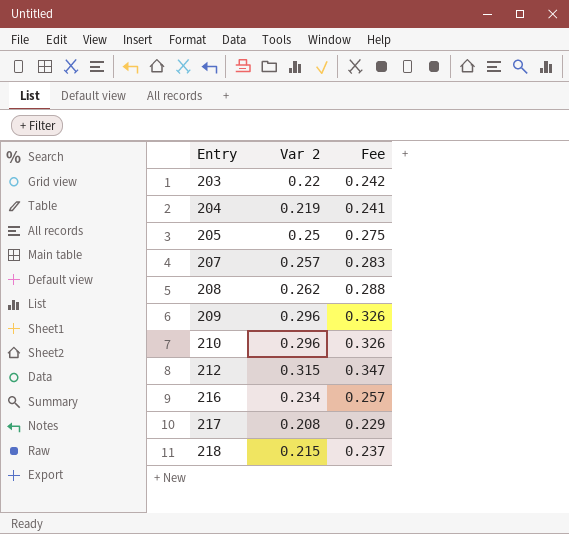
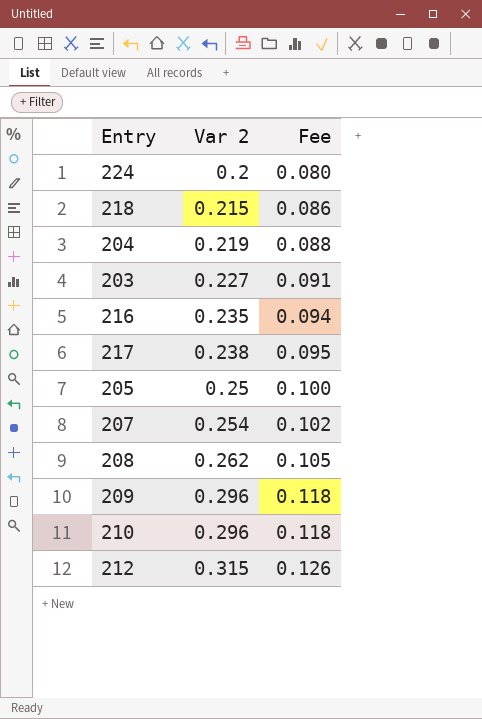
row order: Entry ascending -> Var 2 ascending
column Fee | formula: [Var 2] * 1.1 -> [Var 2] * 0.4
row 224: none -> 0.2 | 0.080
203 | Var 2: 0.22 -> 0.227
216 | Var 2: 0.234 -> 0.235
217 | Var 2: 0.208 -> 0.238
207 | Var 2: 0.257 -> 0.254

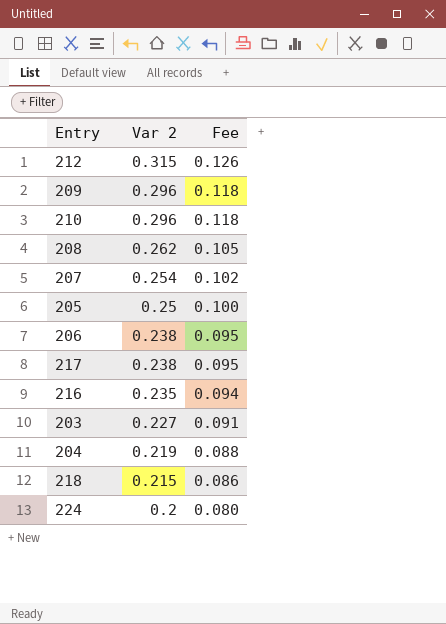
row order: Var 2 ascending -> Var 2 descending
row 206: none -> 0.238 | 0.095

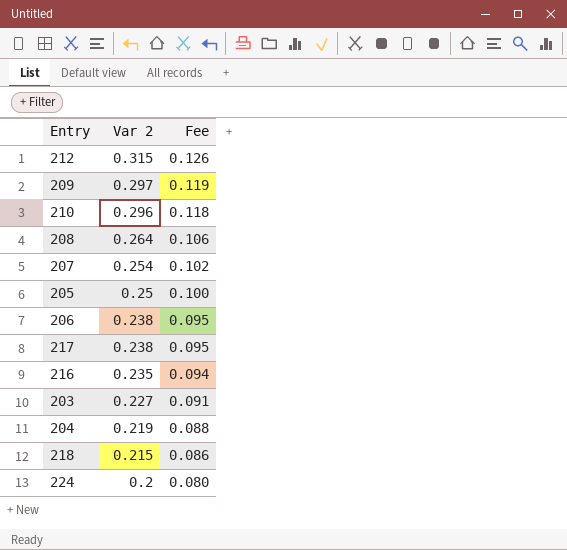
209 | Var 2: 0.296 -> 0.297
209 | Fee: 0.118 -> 0.119
208 | Var 2: 0.262 -> 0.264
208 | Fee: 0.105 -> 0.106

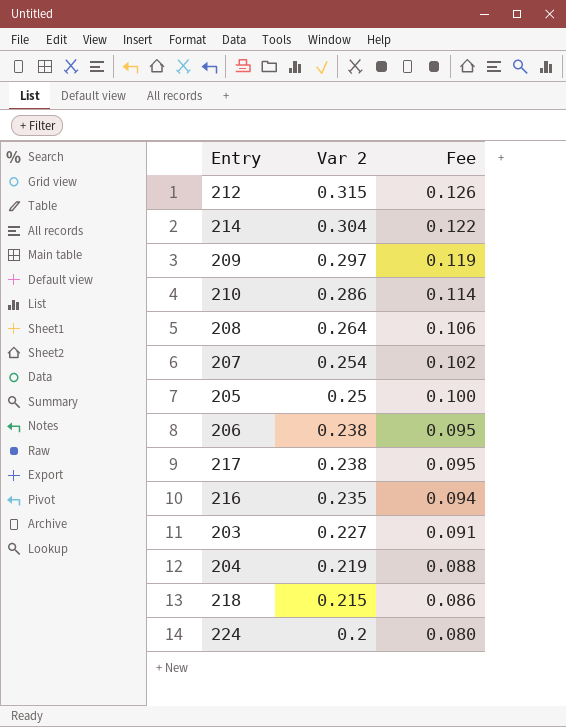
row 214: none -> 0.304 | 0.122
210 | Var 2: 0.296 -> 0.286
210 | Fee: 0.118 -> 0.114

